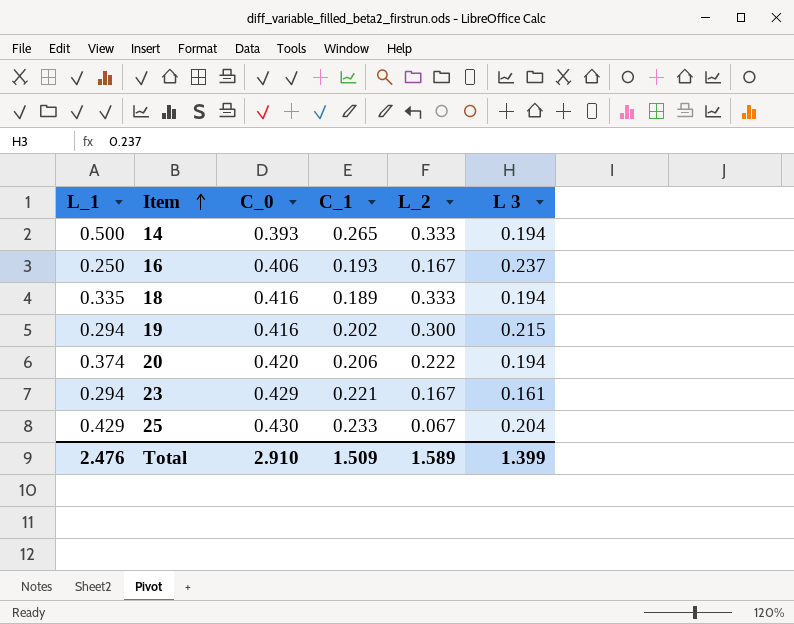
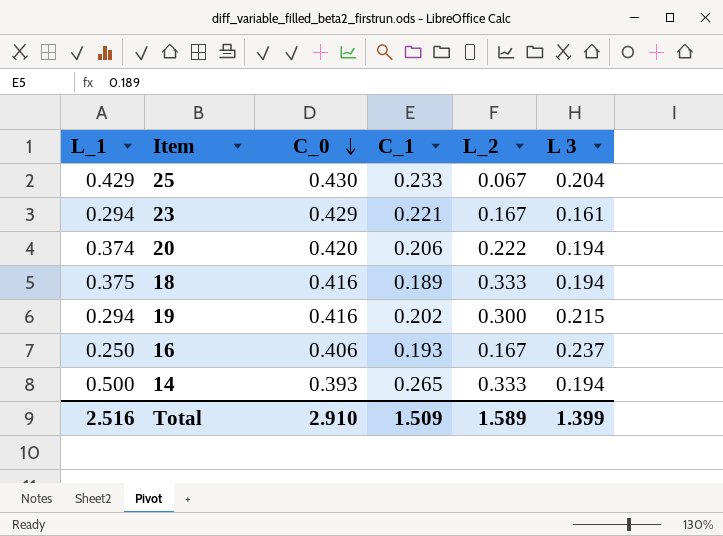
row order: Item ascending -> C_0 descending
18 | L_1: 0.335 -> 0.375
Total | L_1: 2.476 -> 2.516

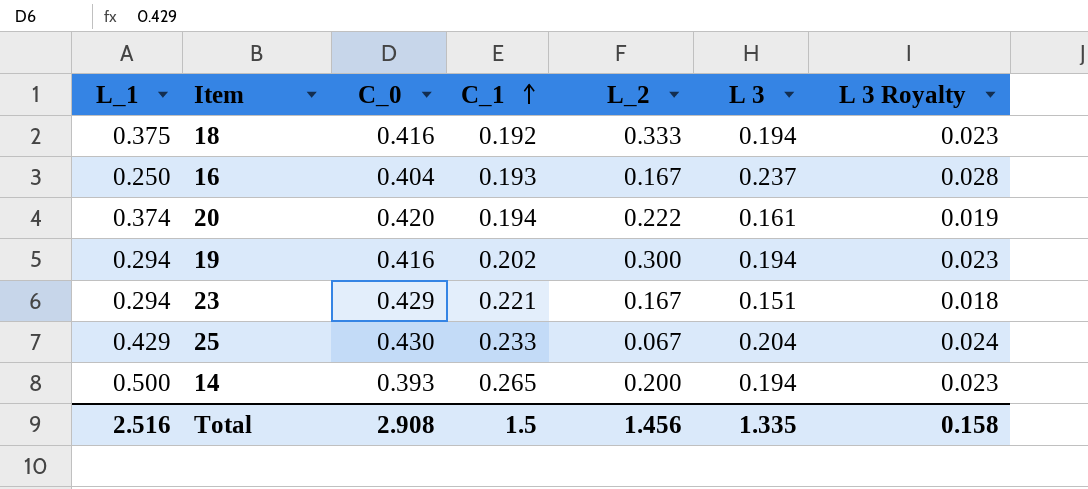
row order: C_0 descending -> C_1 ascending
column L 3 Royalty | formula: none -> [L 3] * 0.12
18 | C_1: 0.189 -> 0.192
16 | C_0: 0.406 -> 0.404
20 | C_1: 0.206 -> 0.194
20 | L 3: 0.194 -> 0.161
19 | L 3: 0.215 -> 0.194
23 | L 3: 0.161 -> 0.151
14 | L_2: 0.333 -> 0.200
Total | C_0: 2.910 -> 2.908
Total | C_1: 1.509 -> 1.5
Total | L_2: 1.589 -> 1.456
Total | L 3: 1.399 -> 1.335

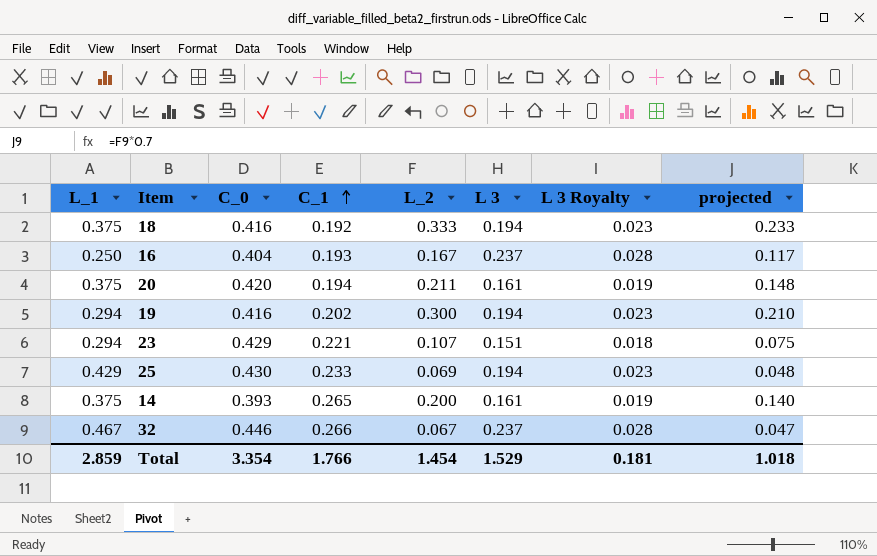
column projected | formula: none -> [L_2] * 0.7
20 | L_1: 0.374 -> 0.375
20 | L_2: 0.222 -> 0.211
23 | L_2: 0.167 -> 0.107
25 | L_2: 0.067 -> 0.069
25 | L 3: 0.204 -> 0.194
25 | L 3 Royalty: 0.024 -> 0.023
14 | L_1: 0.500 -> 0.375
14 | L 3: 0.194 -> 0.161
14 | L 3 Royalty: 0.023 -> 0.019
row 32: none -> 0.467 | 0.446 | 0.266 | 0.067 | 0.237 | 0.028 | 0.047
Total | L_1: 2.516 -> 2.859
Total | C_0: 2.908 -> 3.354
Total | C_1: 1.5 -> 1.766
Total | L_2: 1.456 -> 1.454
Total | L 3: 1.335 -> 1.529
Total | L 3 Royalty: 0.158 -> 0.181

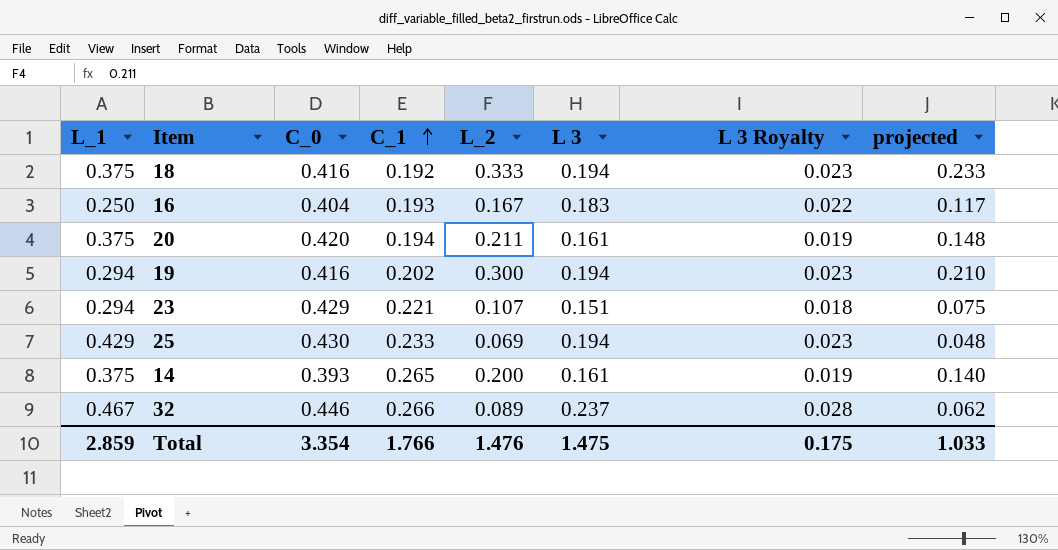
16 | L 3: 0.237 -> 0.183
16 | L 3 Royalty: 0.028 -> 0.022
32 | L_2: 0.067 -> 0.089
32 | projected: 0.047 -> 0.062
Total | L_2: 1.454 -> 1.476
Total | L 3: 1.529 -> 1.475
Total | L 3 Royalty: 0.181 -> 0.175
Total | projected: 1.018 -> 1.033

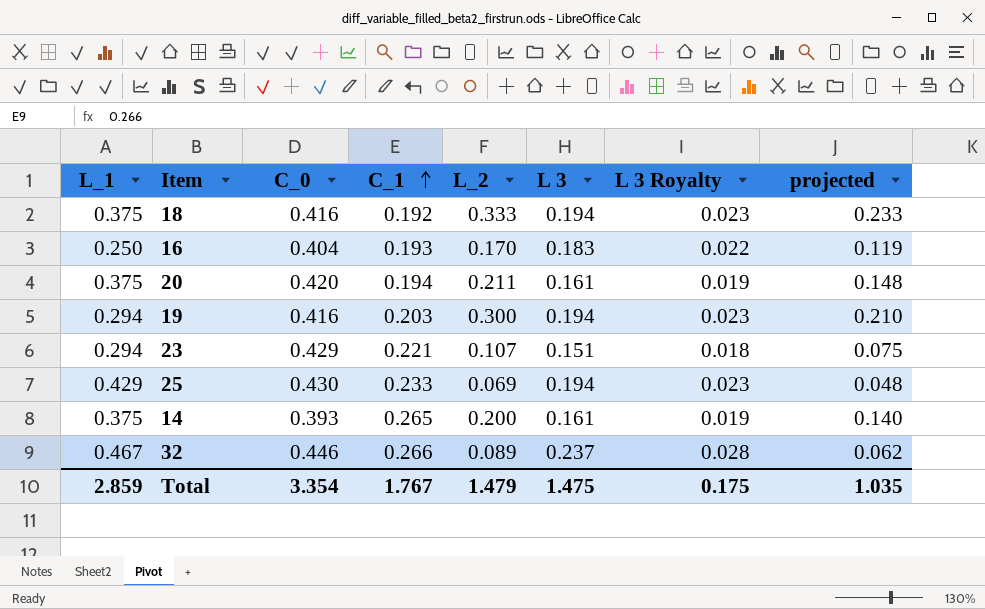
16 | L_2: 0.167 -> 0.170
16 | projected: 0.117 -> 0.119
19 | C_1: 0.202 -> 0.203
Total | C_1: 1.766 -> 1.767
Total | L_2: 1.476 -> 1.479
Total | projected: 1.033 -> 1.035

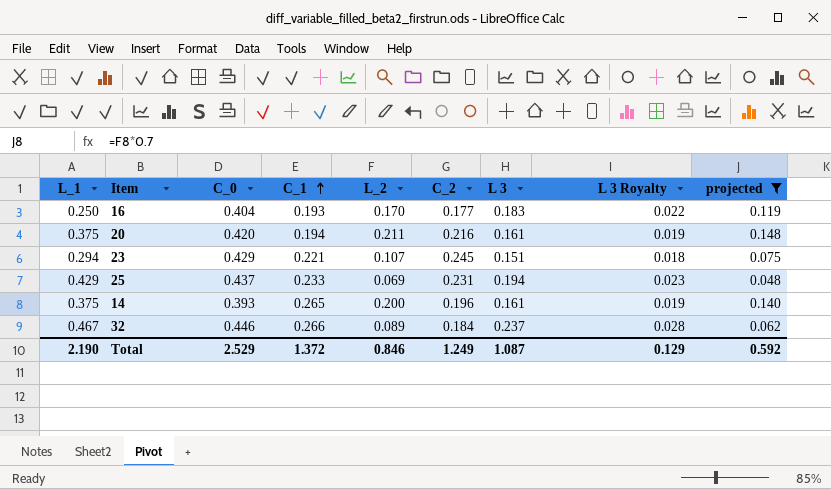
filter: none -> projected <= 0.148
column C_2 | position: none -> 6
25 | C_0: 0.430 -> 0.437
Total | L_1: 2.859 -> 2.190
Total | C_0: 3.354 -> 2.529
Total | C_1: 1.767 -> 1.372
Total | L_2: 1.479 -> 0.846
Total | L 3: 1.475 -> 1.087
Total | L 3 Royalty: 0.175 -> 0.129
Total | projected: 1.035 -> 0.592

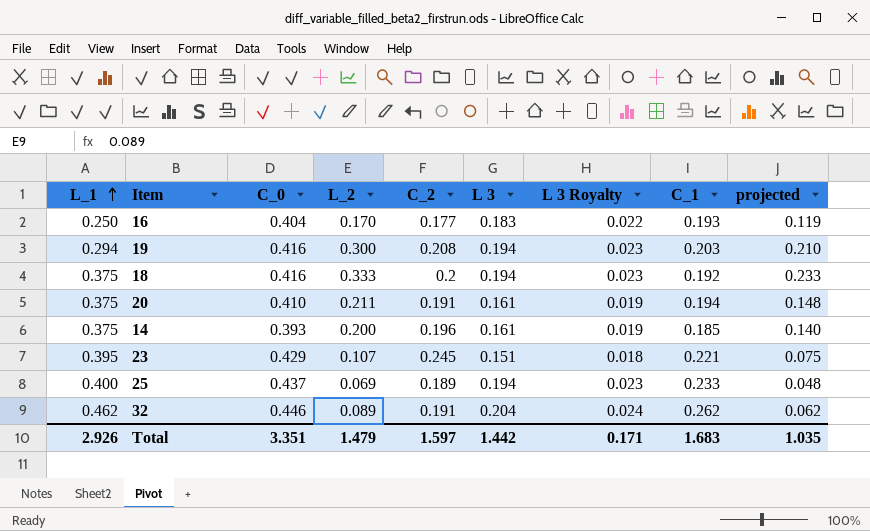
filter: projected <= 0.148 -> none
row order: C_1 ascending -> L_1 ascending
column C_1 | position: 4 -> 8
20 | C_0: 0.420 -> 0.410
20 | C_2: 0.216 -> 0.191
14 | C_1: 0.265 -> 0.185
23 | L_1: 0.294 -> 0.395
25 | L_1: 0.429 -> 0.400
25 | C_2: 0.231 -> 0.189
32 | L_1: 0.467 -> 0.462
32 | C_2: 0.184 -> 0.191
32 | L 3: 0.237 -> 0.204
32 | L 3 Royalty: 0.028 -> 0.024
32 | C_1: 0.266 -> 0.262
Total | L_1: 2.190 -> 2.926
Total | C_0: 2.529 -> 3.351
Total | L_2: 0.846 -> 1.479
Total | C_2: 1.249 -> 1.597
Total | L 3: 1.087 -> 1.442
Total | L 3 Royalty: 0.129 -> 0.171
Total | C_1: 1.372 -> 1.683
Total | projected: 0.592 -> 1.035

